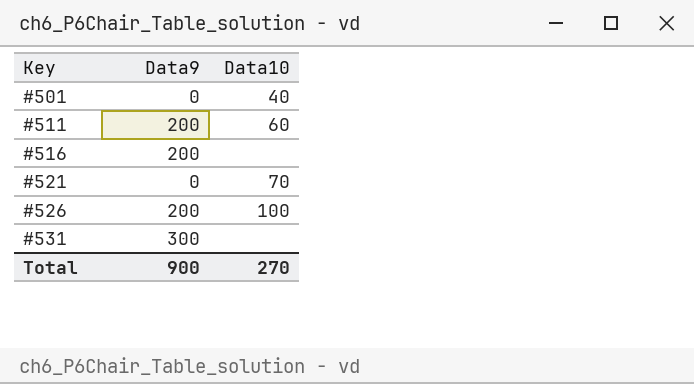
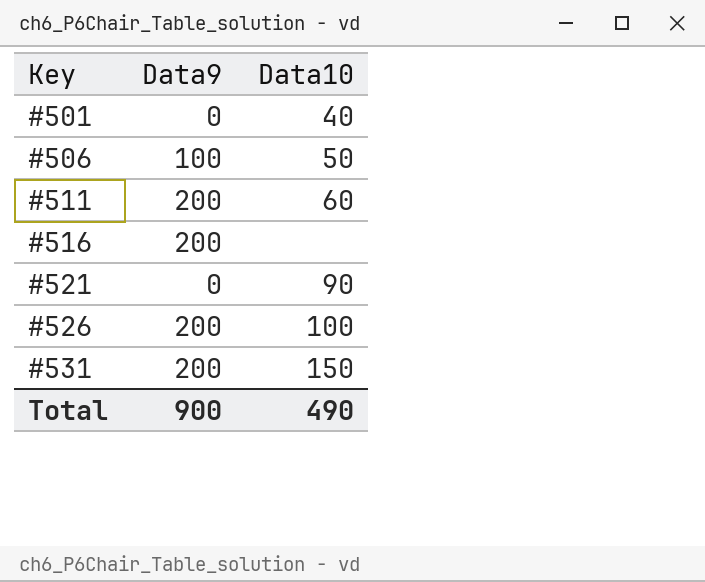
row #506: none -> 100 | 50
#521 | Data10: 70 -> 90
#531 | Data9: 300 -> 200
#531 | Data10: none -> 150
Total | Data10: 270 -> 490

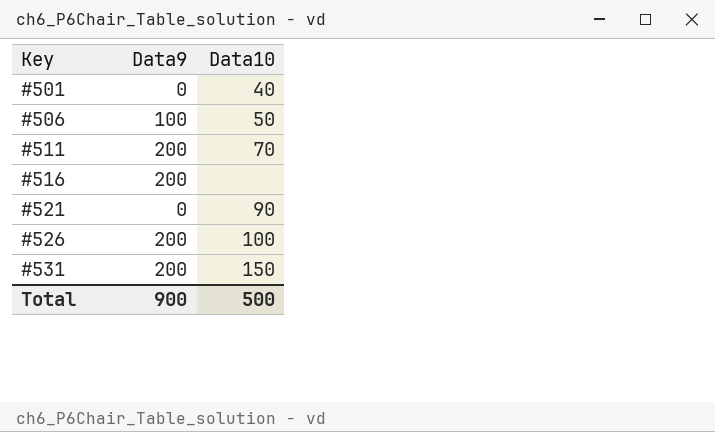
#511 | Data10: 60 -> 70
Total | Data10: 490 -> 500

